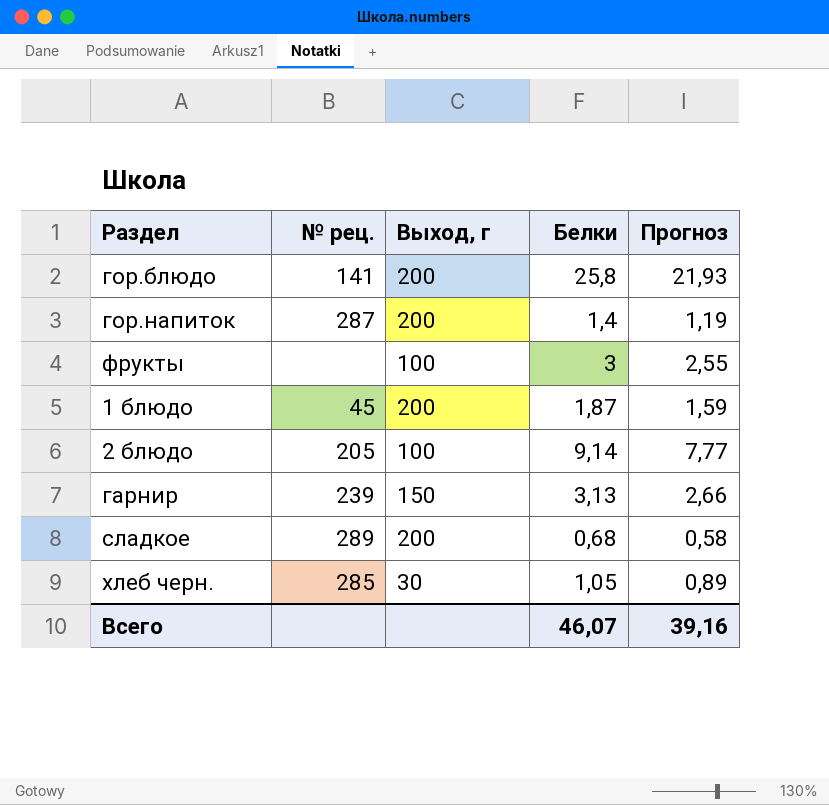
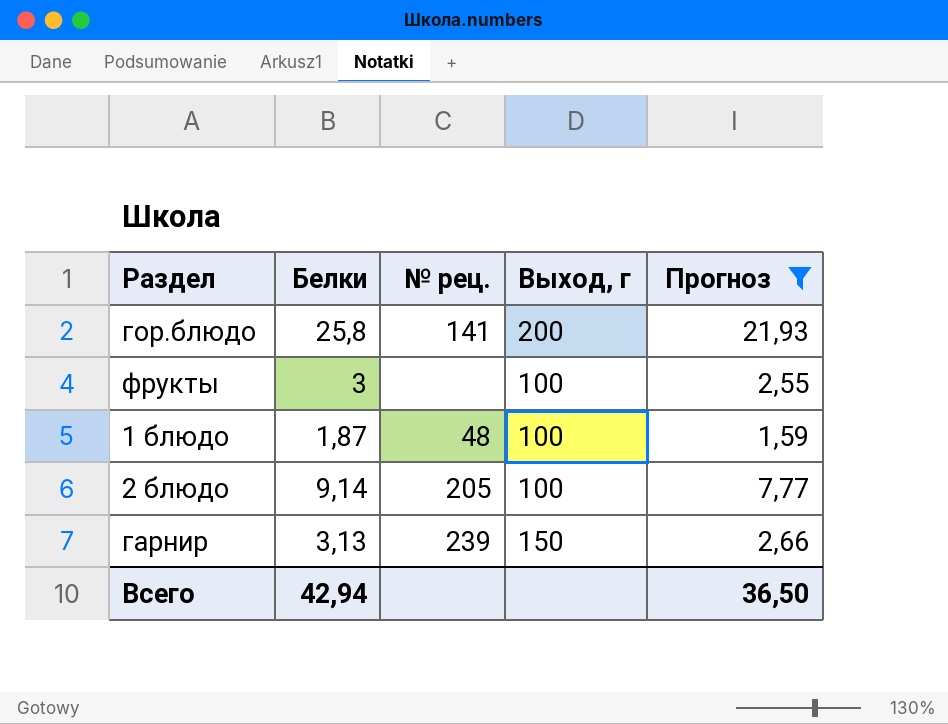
filter: none -> Прогноз >= 1,59
column Белки | position: 4 -> 2
1 блюдо | № рец.: 45 -> 48
1 блюдо | Выход, г: 200 -> 100
Всего | Белки: 46,07 -> 42,94
Всего | Прогноз: 39,16 -> 36,50

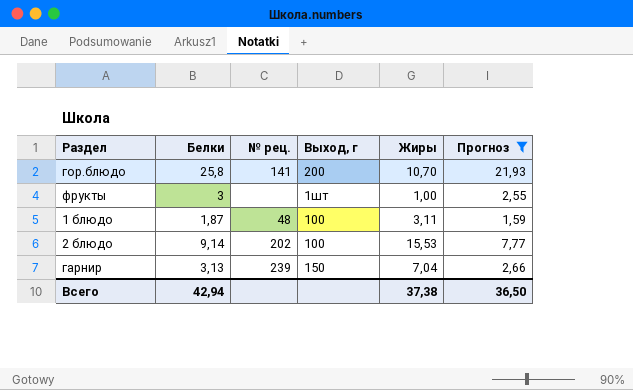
column Жиры | position: none -> 5
фрукты | Выход, г: 100 -> 1шт
2 блюдо | № рец.: 205 -> 202

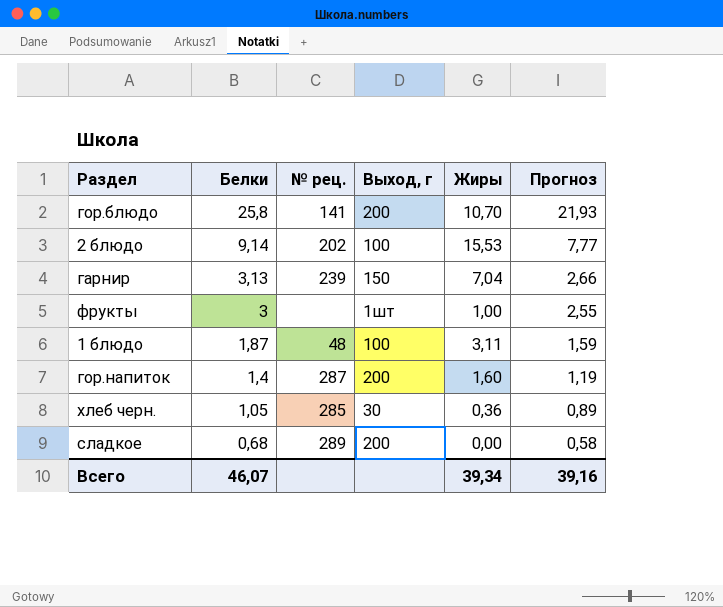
filter: Прогноз >= 1,59 -> none
row order: none -> Белки descending
Всего | Белки: 42,94 -> 46,07
Всего | Жиры: 37,38 -> 39,34
Всего | Прогноз: 36,50 -> 39,16

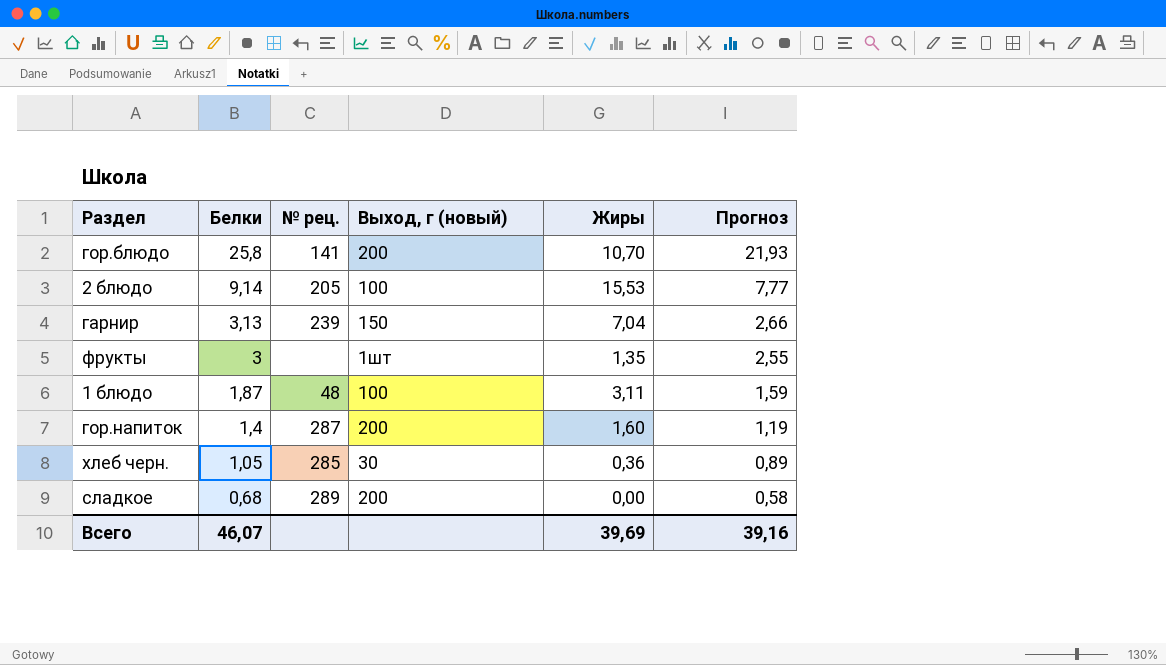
column name: Выход, г -> Выход, г (новый)
2 блюдо | № рец.: 202 -> 205
фрукты | Жиры: 1,00 -> 1,35
Всего | Жиры: 39,34 -> 39,69

